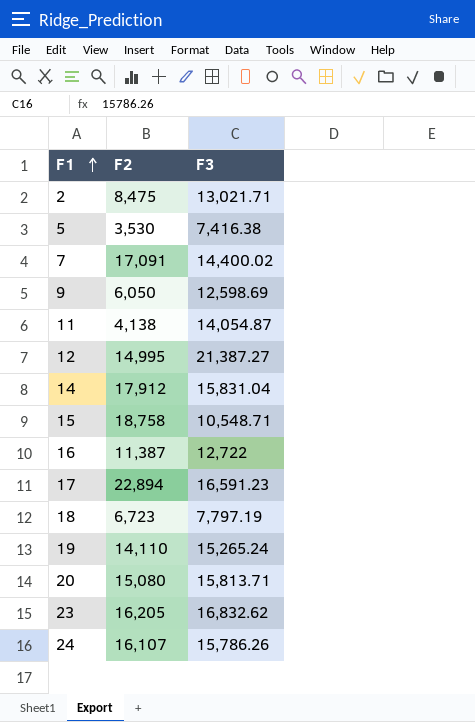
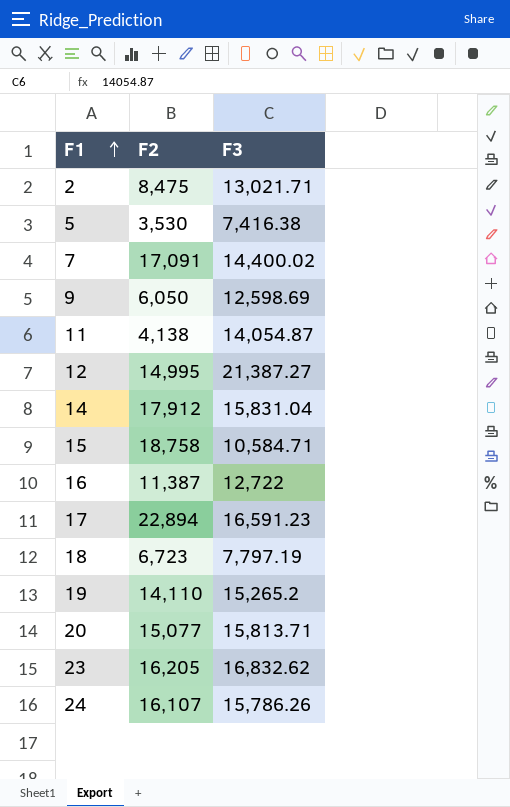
15 | F3: 10,548.71 -> 10,584.71
19 | F3: 15,265.24 -> 15,265.2
20 | F2: 15,080 -> 15,077

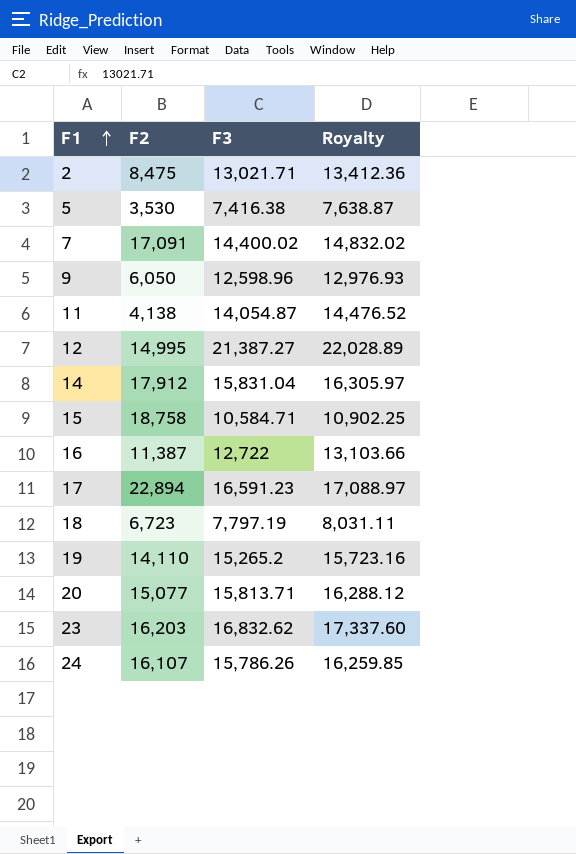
column Royalty | formula: none -> [F3] * 1.03
9 | F3: 12,598.69 -> 12,598.96
23 | F2: 16,205 -> 16,203

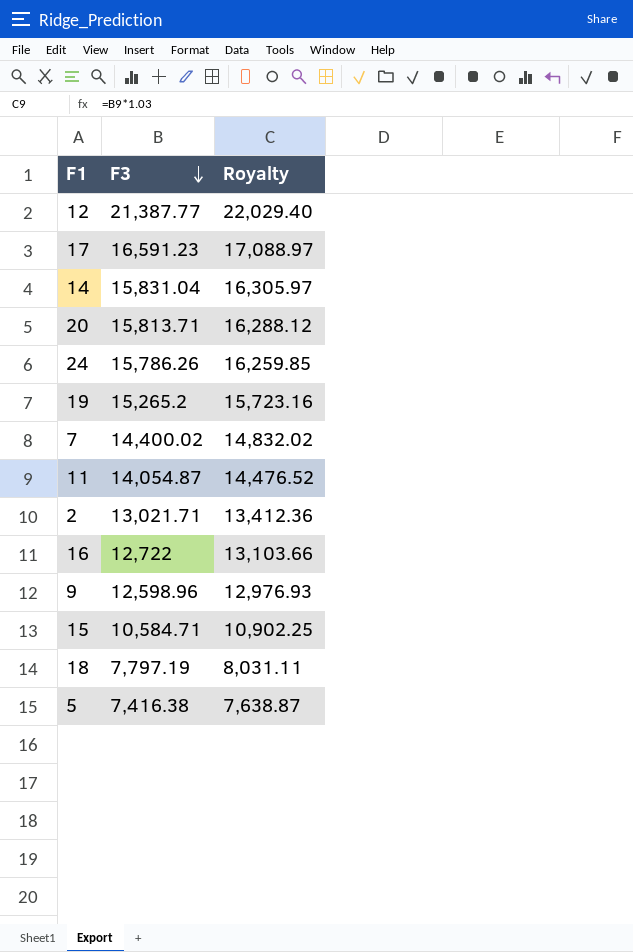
row order: F1 ascending -> F3 descending
column F2 | position: 2 -> none
row 23: 16,203 | 16,832.62 | 17,337.60 -> none
12 | F3: 21,387.27 -> 21,387.77
12 | Royalty: 22,028.89 -> 22,029.40

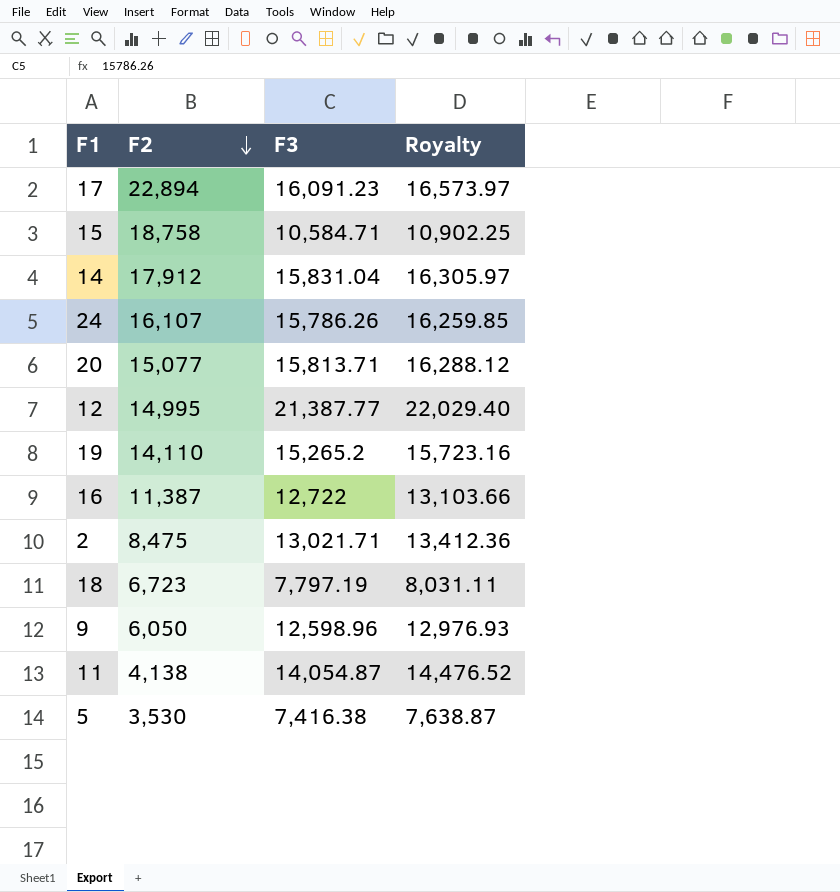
row order: F3 descending -> F2 descending
column F2 | position: none -> 2
row 7: 14,400.02 | 14,832.02 -> none
17 | F3: 16,591.23 -> 16,091.23
17 | Royalty: 17,088.97 -> 16,573.97

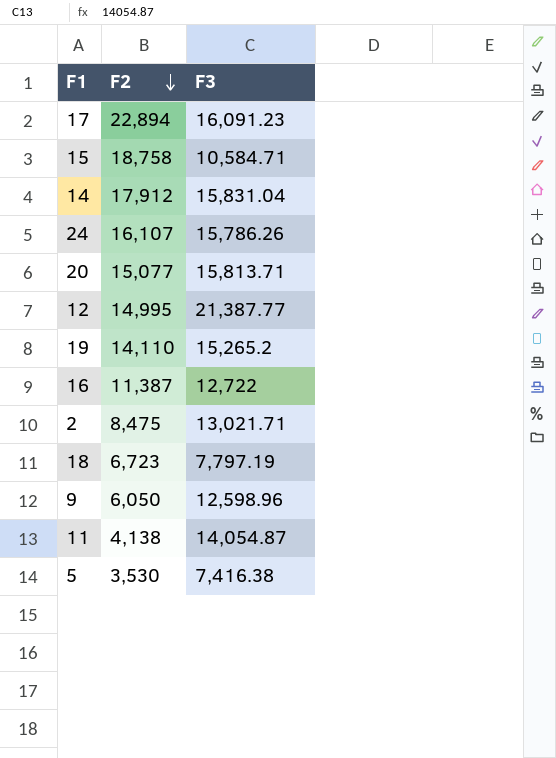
column Royalty | formula: [F3] * 1.03 -> none

